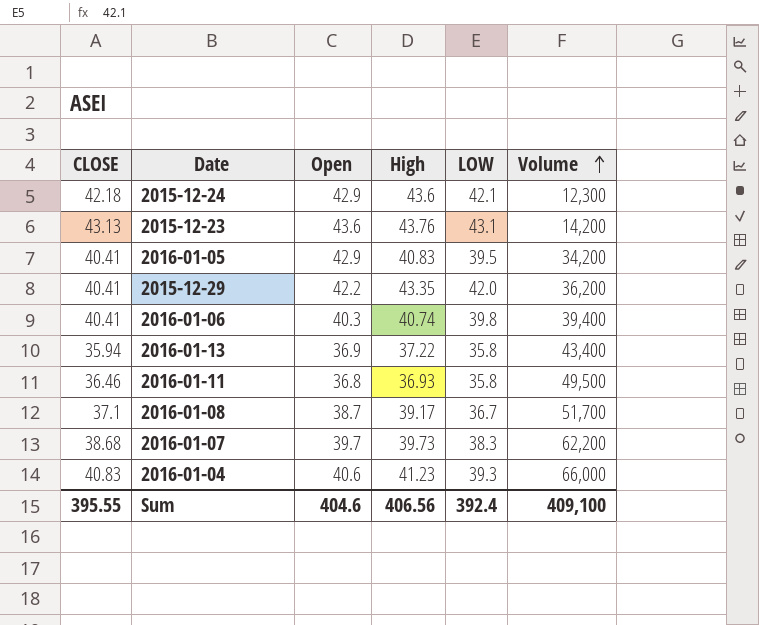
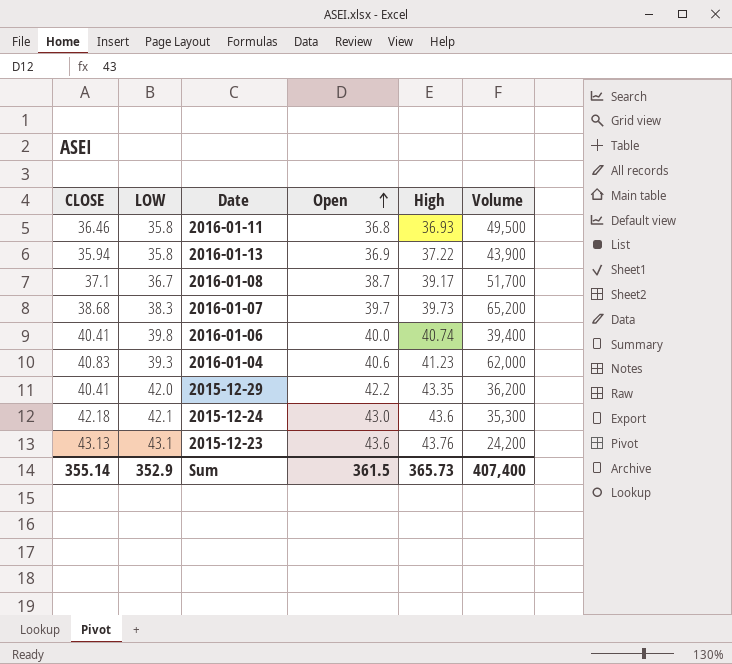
row order: Volume ascending -> Open ascending
column LOW | position: 5 -> 2
row 2016-01-05: 40.41 | 42.9 | 40.83 | 39.5 | 34,200 -> none
2016-01-13 | Volume: 43,400 -> 43,900
2016-01-07 | Volume: 62,200 -> 65,200
2016-01-06 | Open: 40.3 -> 40.0
2016-01-04 | Volume: 66,000 -> 62,000
2015-12-24 | Open: 42.9 -> 43.0
2015-12-24 | Volume: 12,300 -> 35,300
2015-12-23 | Volume: 14,200 -> 24,200
Sum | CLOSE: 395.55 -> 355.14
Sum | LOW: 392.4 -> 352.9
Sum | Open: 404.6 -> 361.5
Sum | High: 406.56 -> 365.73
Sum | Volume: 409,100 -> 407,400

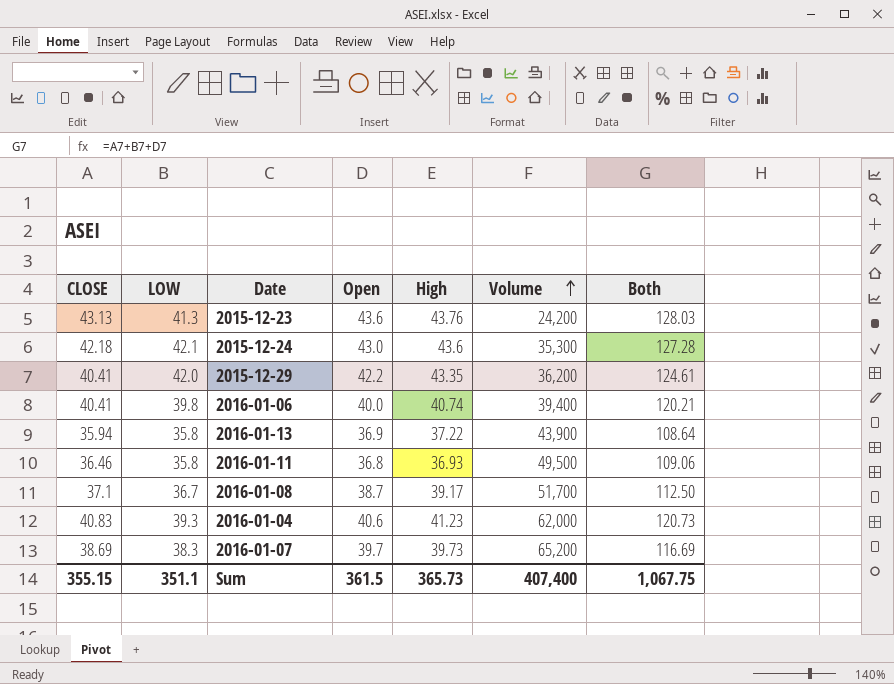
row order: Open ascending -> Volume ascending
column Both | formula: none -> [CLOSE] + [LOW] + [Open]
2015-12-23 | LOW: 43.1 -> 41.3
2016-01-07 | CLOSE: 38.68 -> 38.69
Sum | CLOSE: 355.14 -> 355.15
Sum | LOW: 352.9 -> 351.1

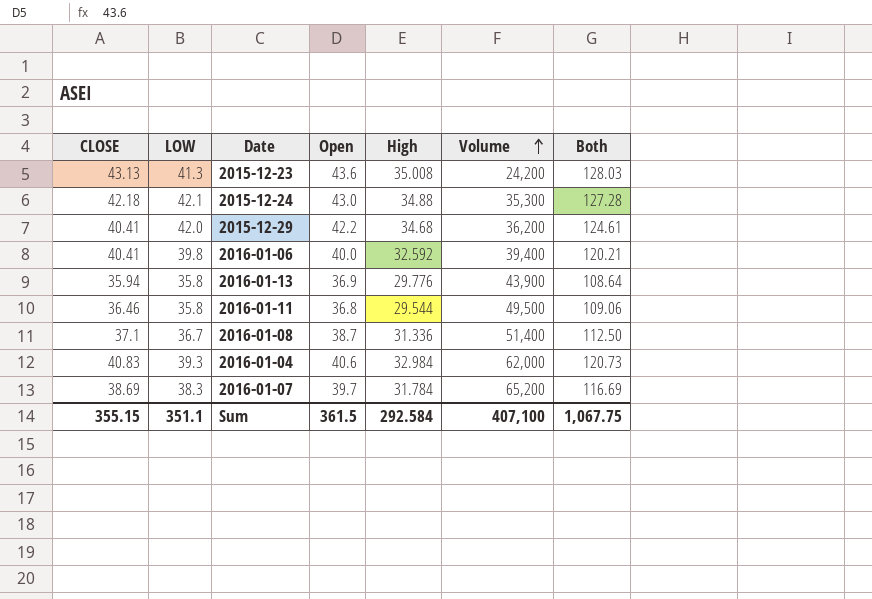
2015-12-23 | High: 43.76 -> 35.008
2015-12-24 | High: 43.6 -> 34.88
2015-12-29 | High: 43.35 -> 34.68
2016-01-06 | High: 40.74 -> 32.592
2016-01-13 | High: 37.22 -> 29.776
2016-01-11 | High: 36.93 -> 29.544
2016-01-08 | High: 39.17 -> 31.336
2016-01-08 | Volume: 51,700 -> 51,400
2016-01-04 | High: 41.23 -> 32.984
2016-01-07 | High: 39.73 -> 31.784
Sum | High: 365.73 -> 292.584
Sum | Volume: 407,400 -> 407,100

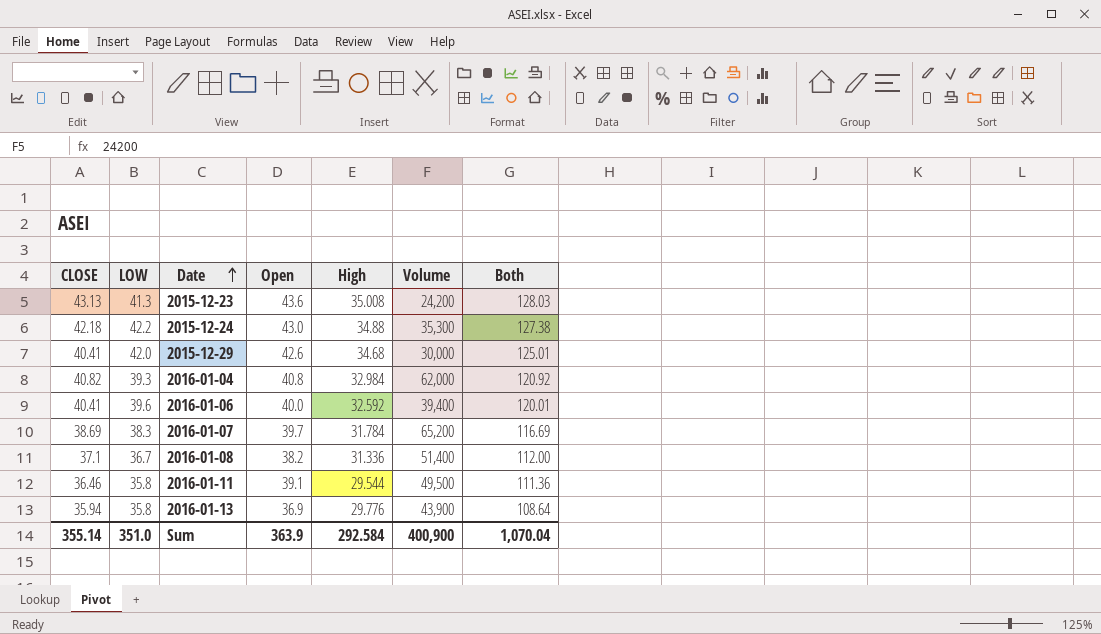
row order: Volume ascending -> Date ascending
2015-12-24 | LOW: 42.1 -> 42.2
2015-12-24 | Both: 127.28 -> 127.38
2015-12-29 | Open: 42.2 -> 42.6
2015-12-29 | Volume: 36,200 -> 30,000
2015-12-29 | Both: 124.61 -> 125.01
2016-01-04 | CLOSE: 40.83 -> 40.82
2016-01-04 | Open: 40.6 -> 40.8
2016-01-04 | Both: 120.73 -> 120.92
2016-01-06 | LOW: 39.8 -> 39.6
2016-01-06 | Both: 120.21 -> 120.01
2016-01-08 | Open: 38.7 -> 38.2
2016-01-08 | Both: 112.50 -> 112.00
2016-01-11 | Open: 36.8 -> 39.1
2016-01-11 | Both: 109.06 -> 111.36
Sum | CLOSE: 355.15 -> 355.14
Sum | LOW: 351.1 -> 351.0
Sum | Open: 361.5 -> 363.9
Sum | Volume: 407,100 -> 400,900
Sum | Both: 1,067.75 -> 1,070.04

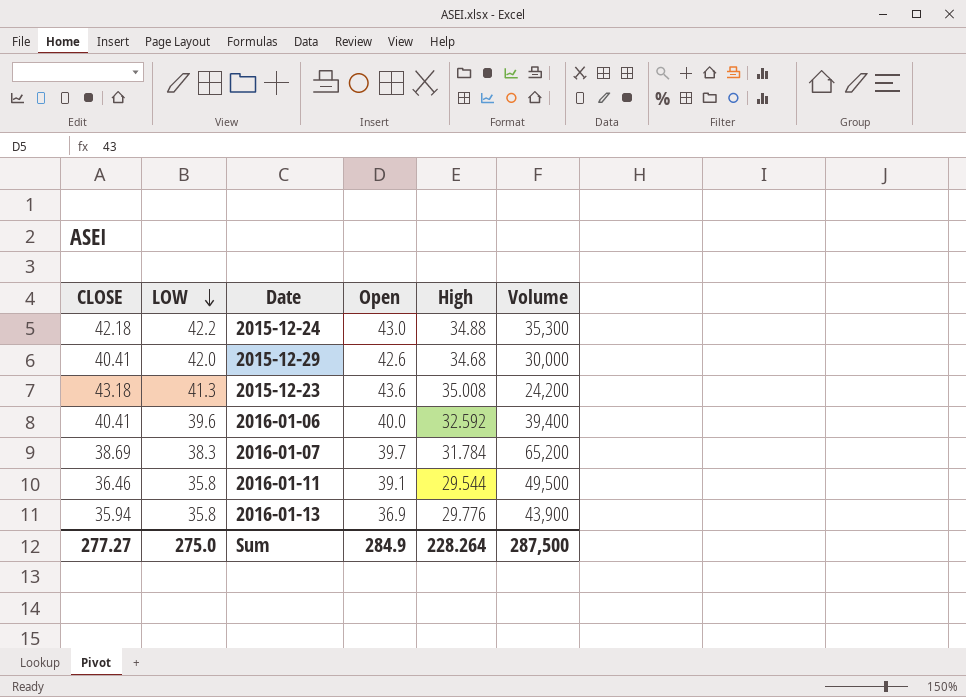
row order: Date ascending -> LOW descending
column Both | formula: [CLOSE] + [LOW] + [Open] -> none
row 2016-01-04: 40.82 | 39.3 | 40.8 | 32.984 | 62,000 | 120.92 -> none
row 2016-01-08: 37.1 | 36.7 | 38.2 | 31.336 | 51,400 | 112.00 -> none
2015-12-23 | CLOSE: 43.13 -> 43.18
Sum | CLOSE: 355.14 -> 277.27
Sum | LOW: 351.0 -> 275.0
Sum | Open: 363.9 -> 284.9
Sum | High: 292.584 -> 228.264
Sum | Volume: 400,900 -> 287,500

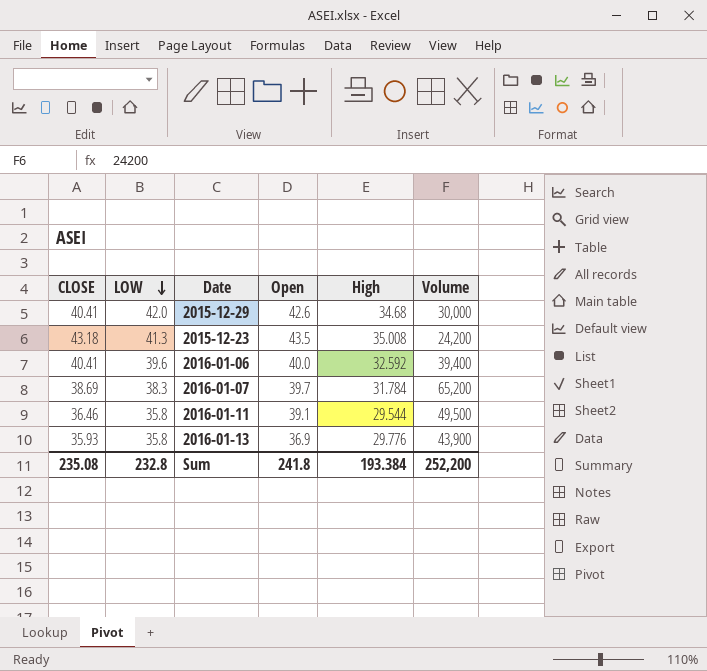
row 2015-12-24: 42.18 | 42.2 | 43.0 | 34.88 | 35,300 -> none
2015-12-23 | Open: 43.6 -> 43.5
2016-01-13 | CLOSE: 35.94 -> 35.93
Sum | CLOSE: 277.27 -> 235.08
Sum | LOW: 275.0 -> 232.8
Sum | Open: 284.9 -> 241.8
Sum | High: 228.264 -> 193.384
Sum | Volume: 287,500 -> 252,200

